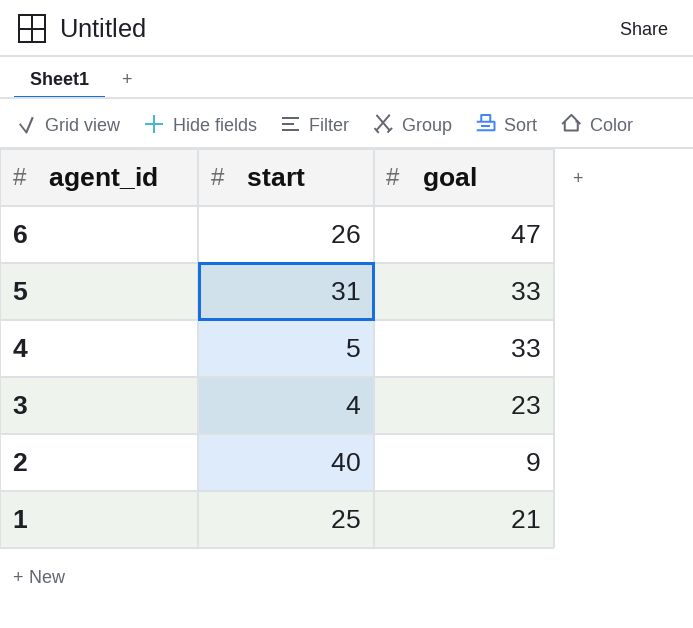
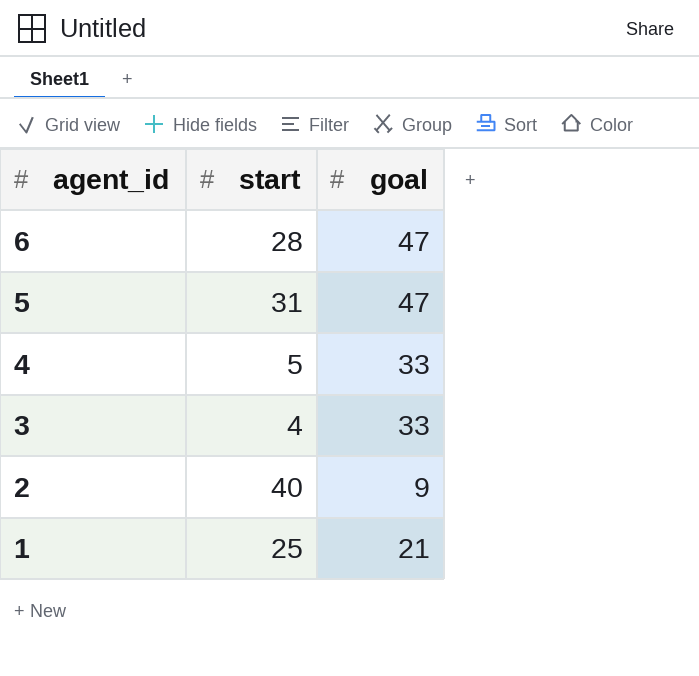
6 | start: 26 -> 28
5 | goal: 33 -> 47
3 | goal: 23 -> 33

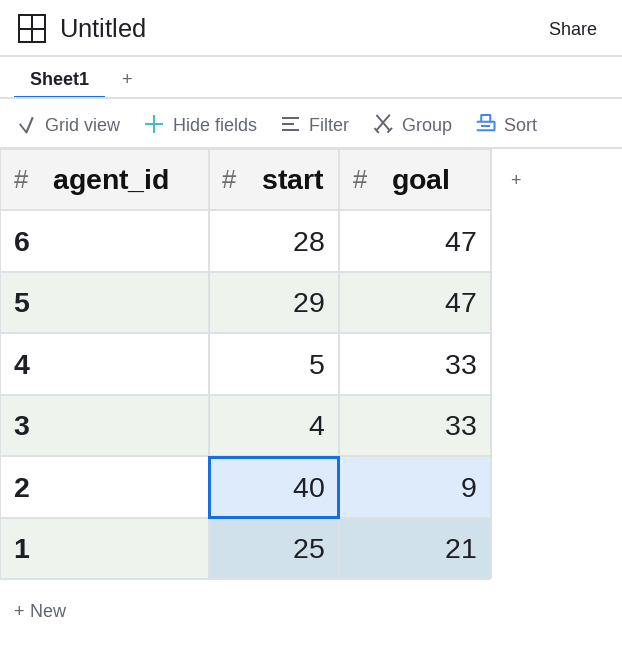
5 | start: 31 -> 29

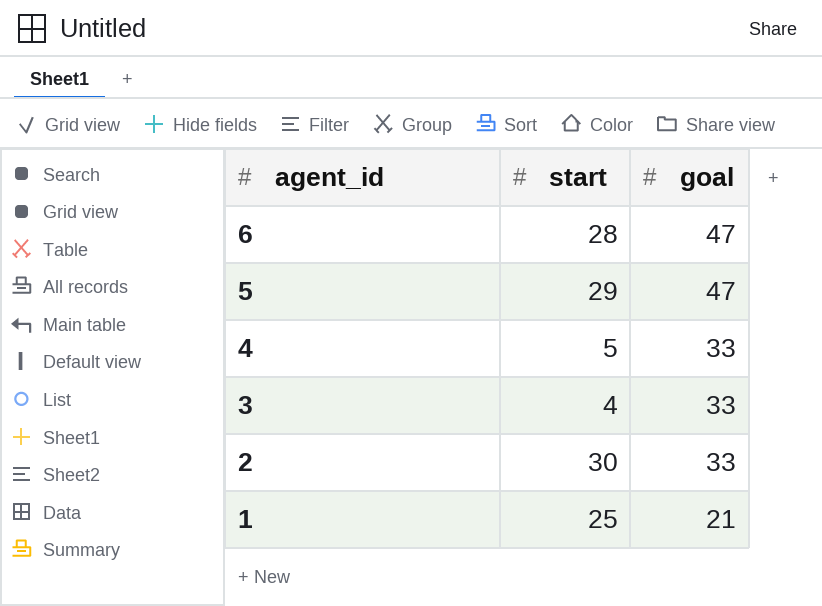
2 | start: 40 -> 30
2 | goal: 9 -> 33

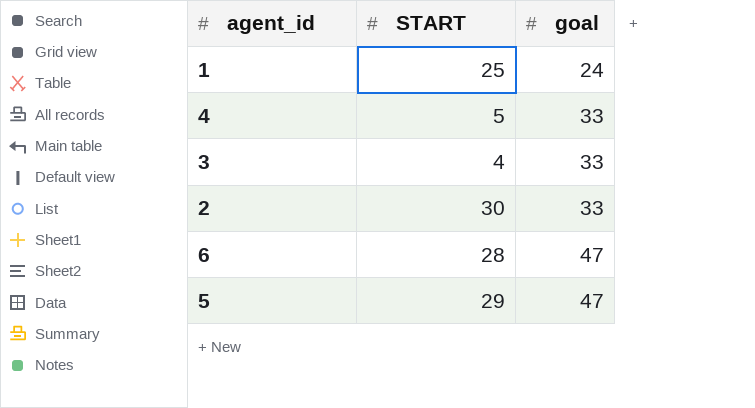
row order: agent_id descending -> goal ascending
column name: start -> START
1 | goal: 21 -> 24

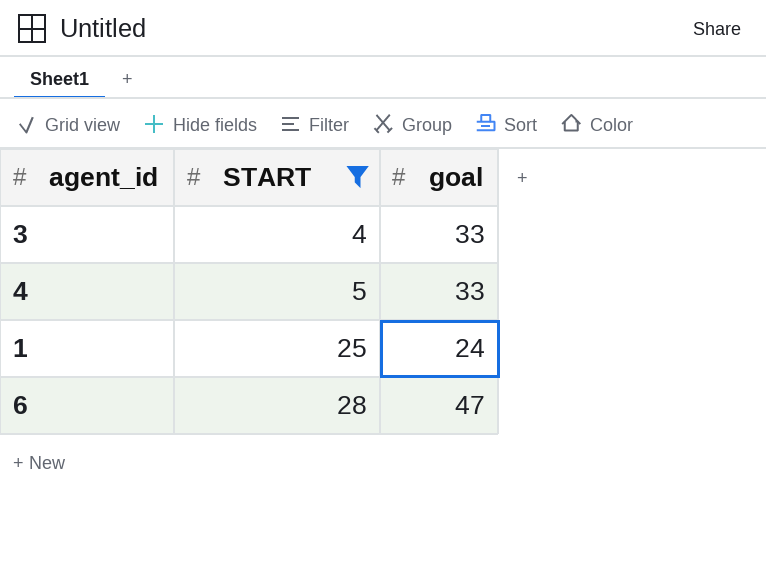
filter: none -> START <= 28
row order: goal ascending -> START ascending

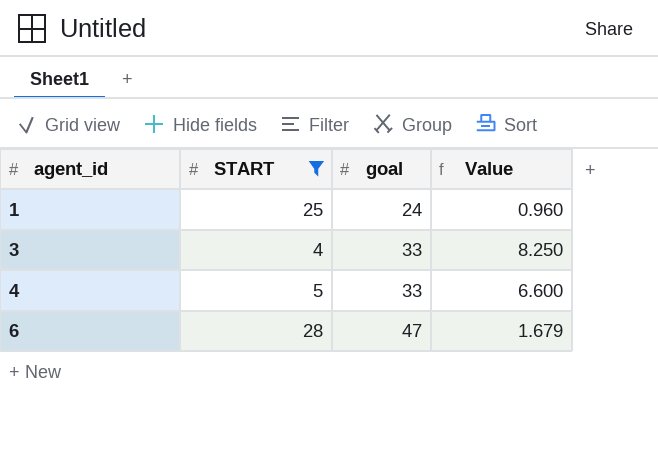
row order: START ascending -> agent_id ascending
column Value | formula: none -> [goal] / [START]

